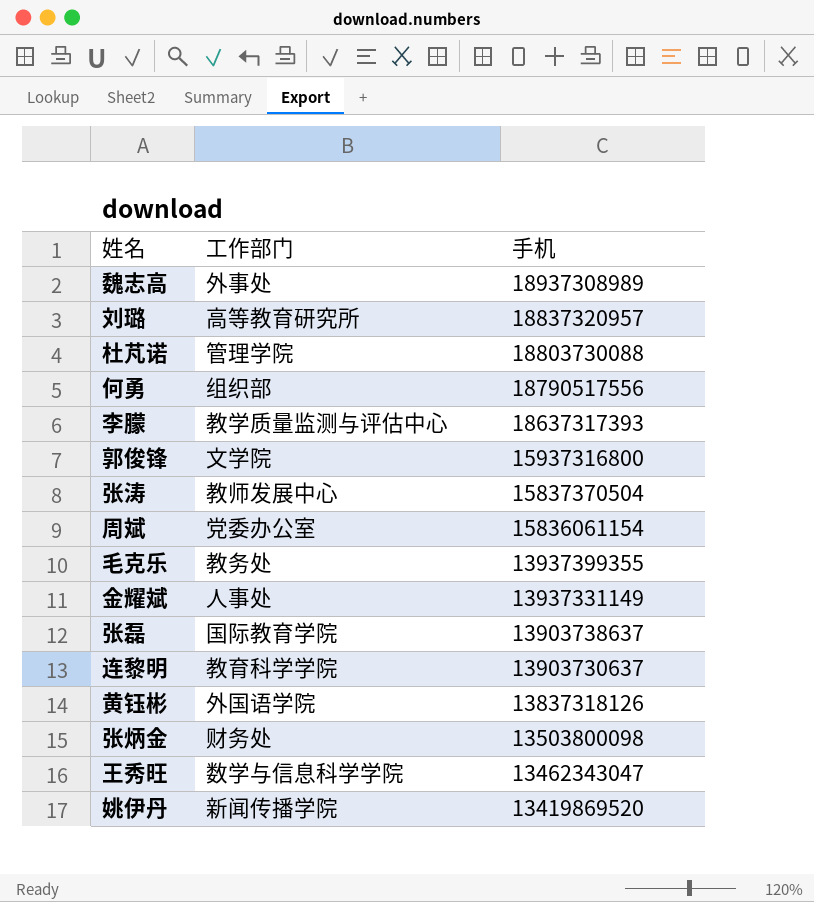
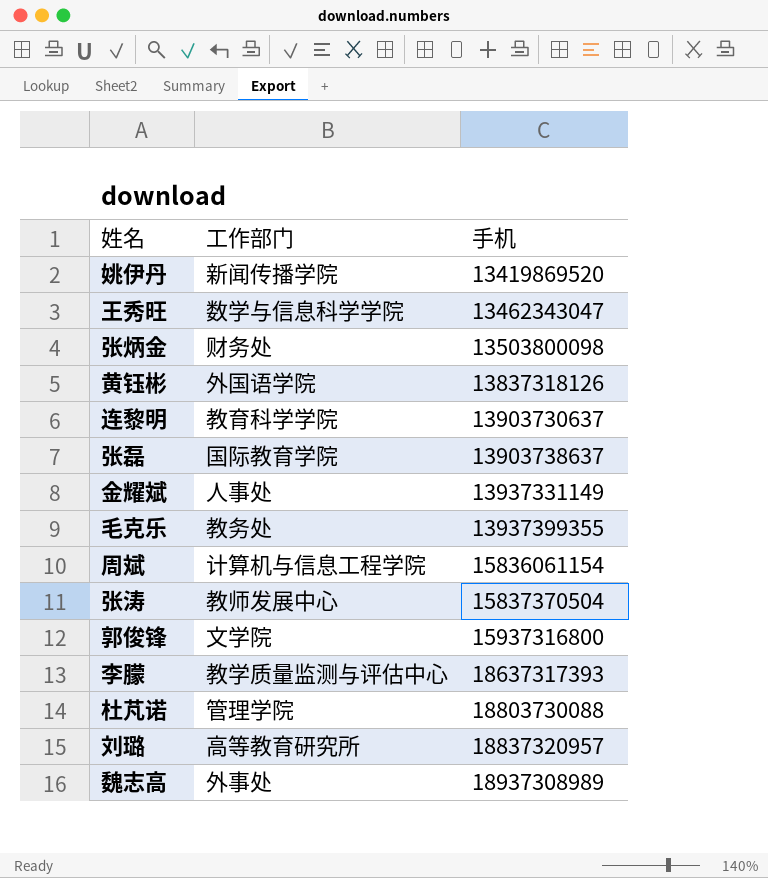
row order: 手机 descending -> 手机 ascending
row 何勇: 组织部 | 18790517556 -> none
周斌 | 工作部门: 党委办公室 -> 计算机与信息工程学院

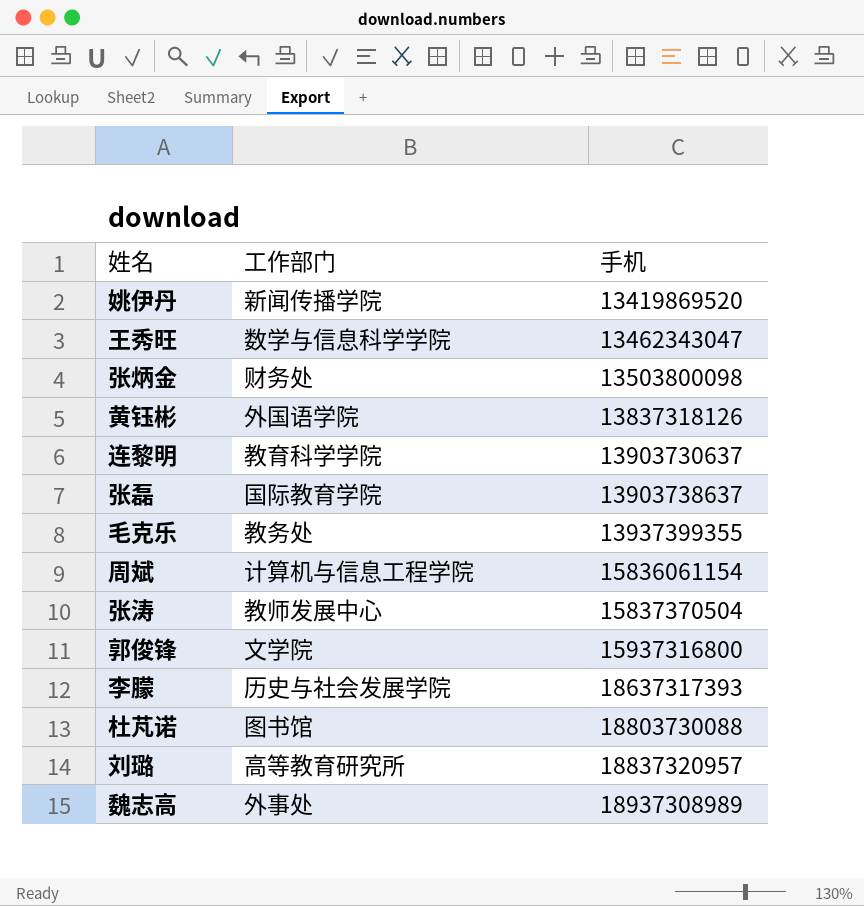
row 金耀斌: 人事处 | 13937331149 -> none
李朦 | 工作部门: 教学质量监测与评估中心 -> 历史与社会发展学院
杜芃诺 | 工作部门: 管理学院 -> 图书馆

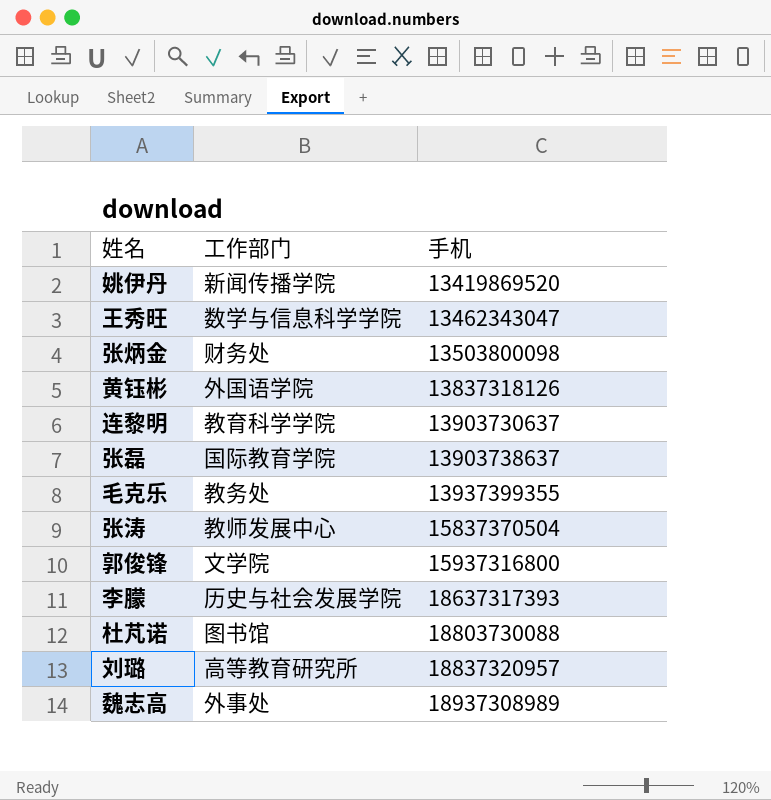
row 周斌: 计算机与信息工程学院 | 15836061154 -> none

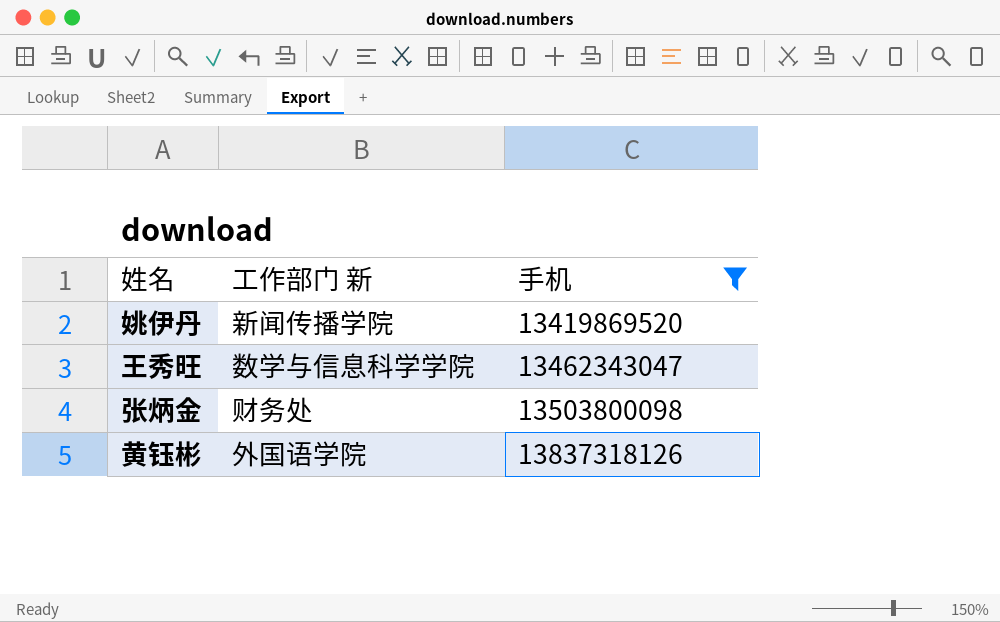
filter: none -> 手机 <= 13837318126
column name: 工作部门 -> 工作部门 新

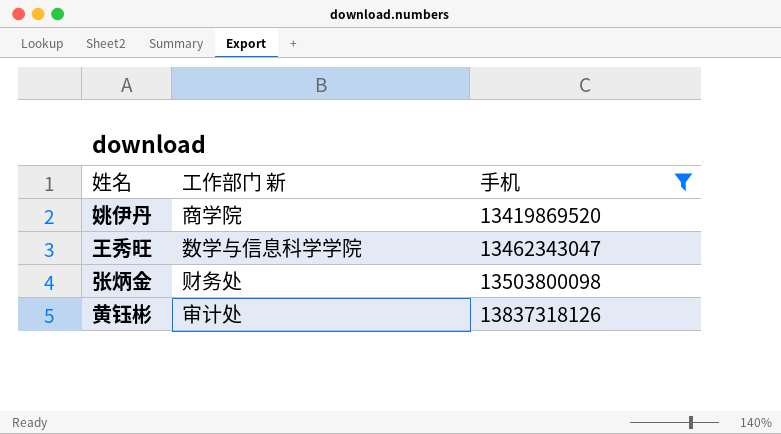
姚伊丹 | 工作部门 新: 新闻传播学院 -> 商学院
黄钰彬 | 工作部门 新: 外国语学院 -> 审计处

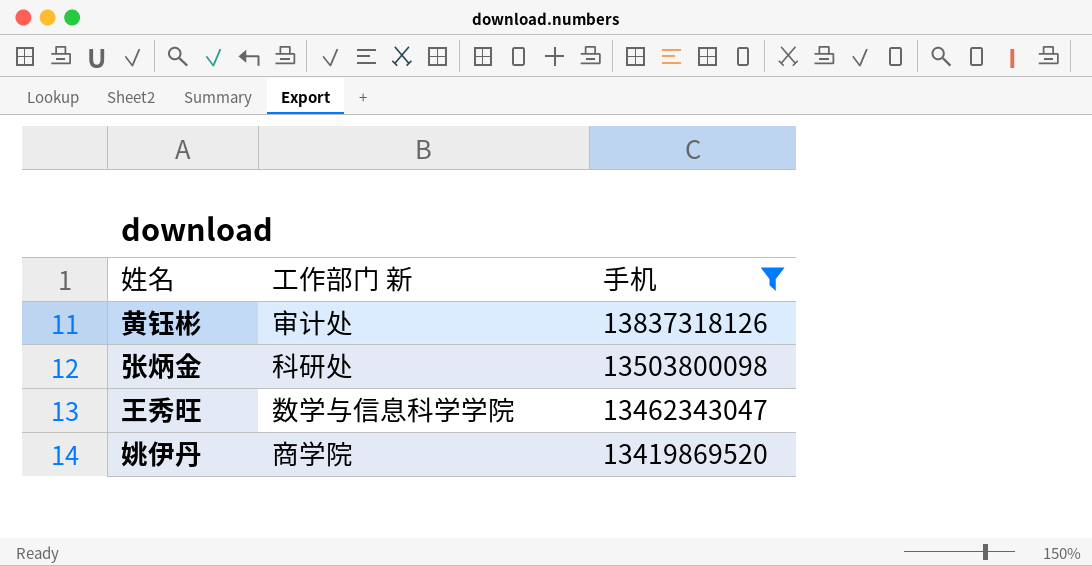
row order: 手机 ascending -> 手机 descending
张炳金 | 工作部门 新: 财务处 -> 科研处

